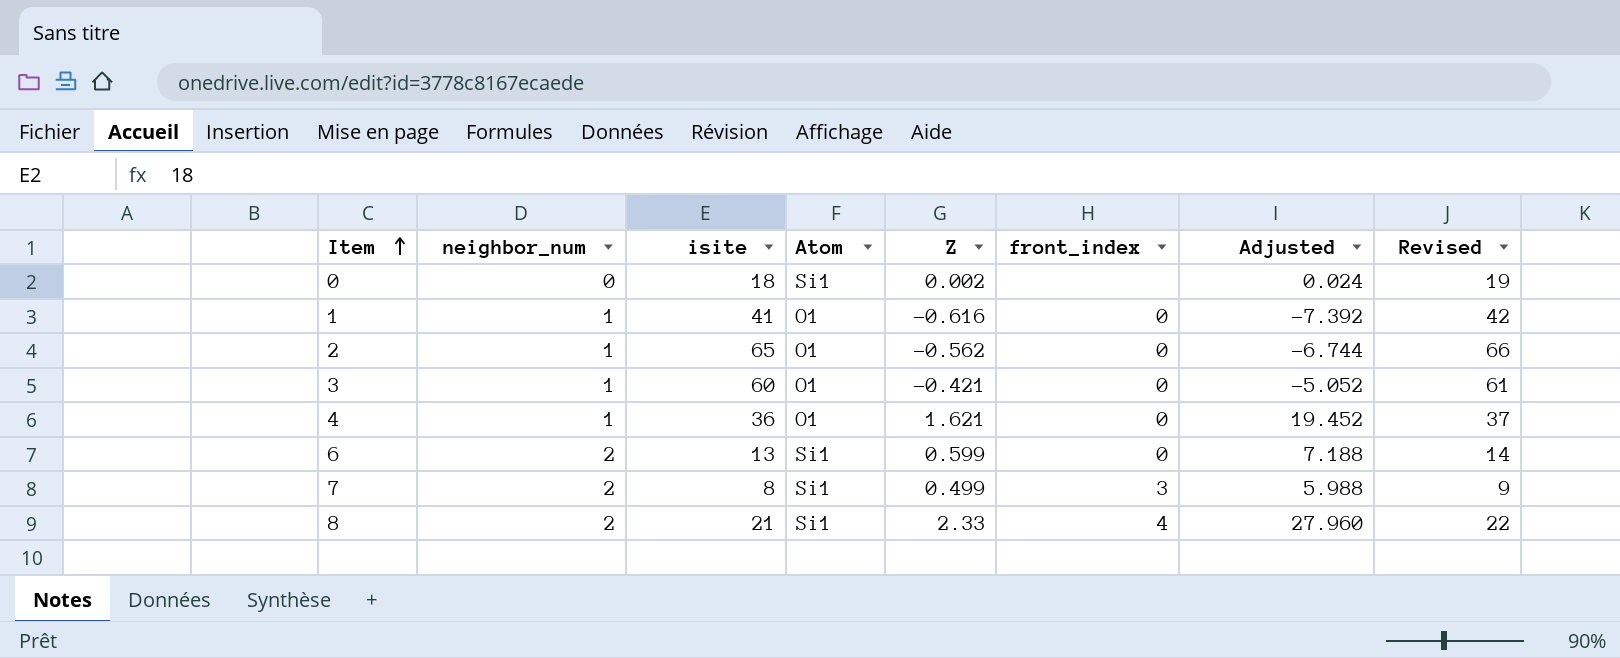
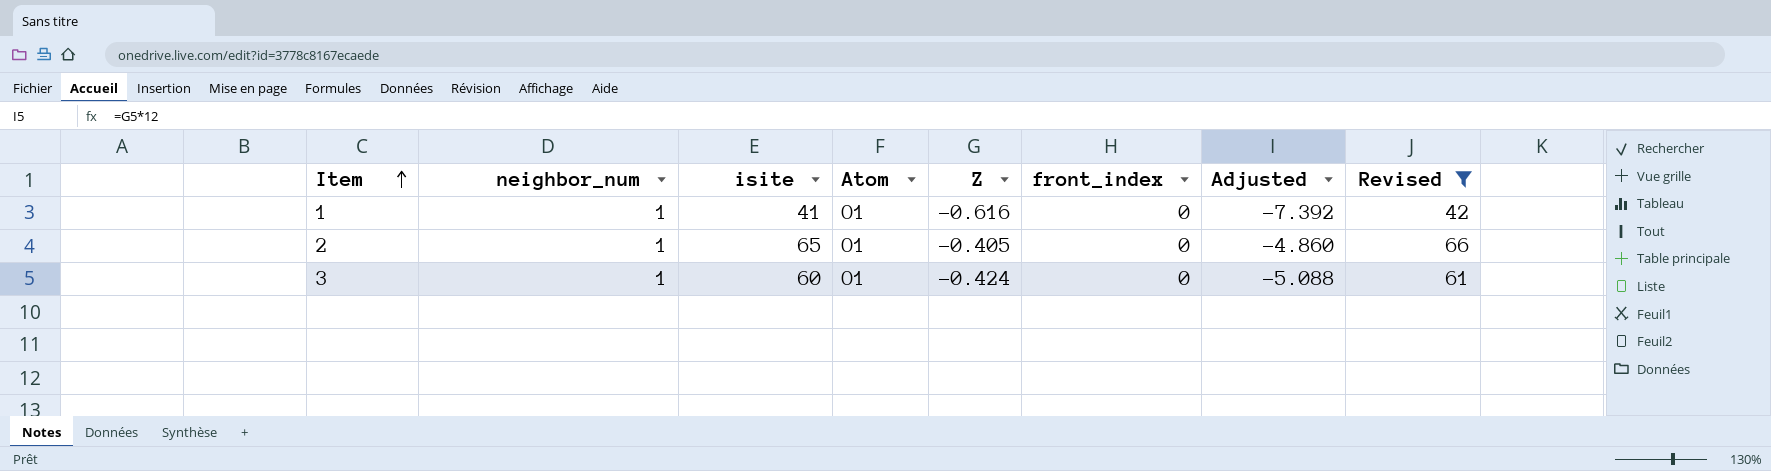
filter: none -> Revised >= 42
2 | Z: -0.562 -> -0.405
2 | Adjusted: -6.744 -> -4.860
3 | Z: -0.421 -> -0.424
3 | Adjusted: -5.052 -> -5.088

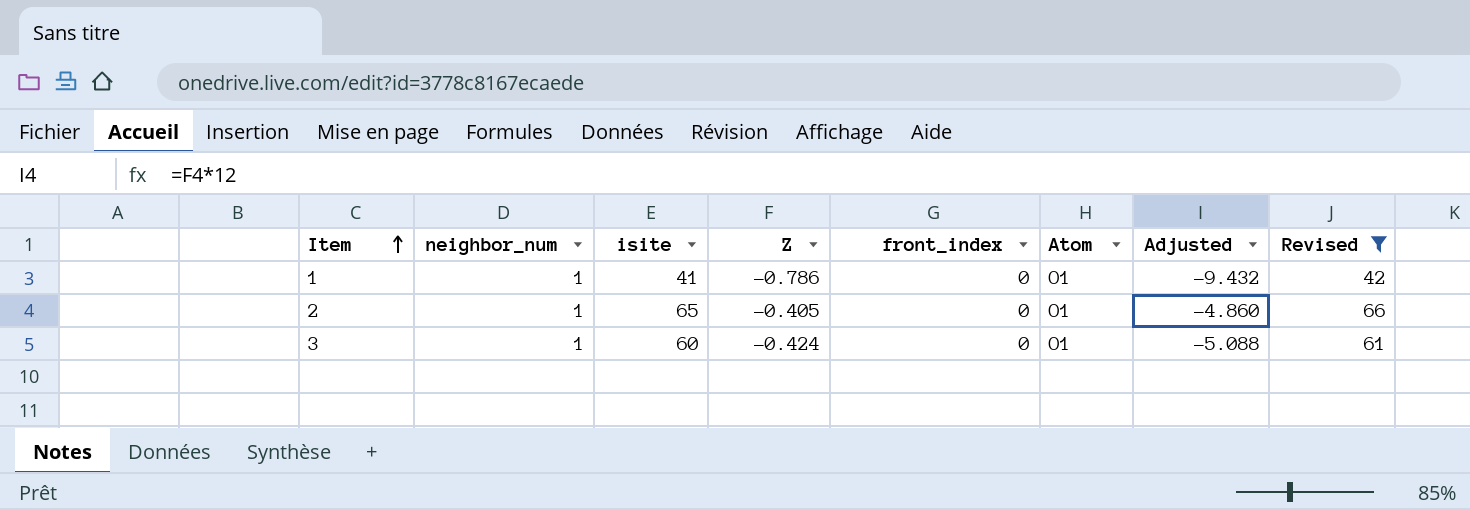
column Atom | position: 4 -> 6
1 | Z: -0.616 -> -0.786
1 | Adjusted: -7.392 -> -9.432

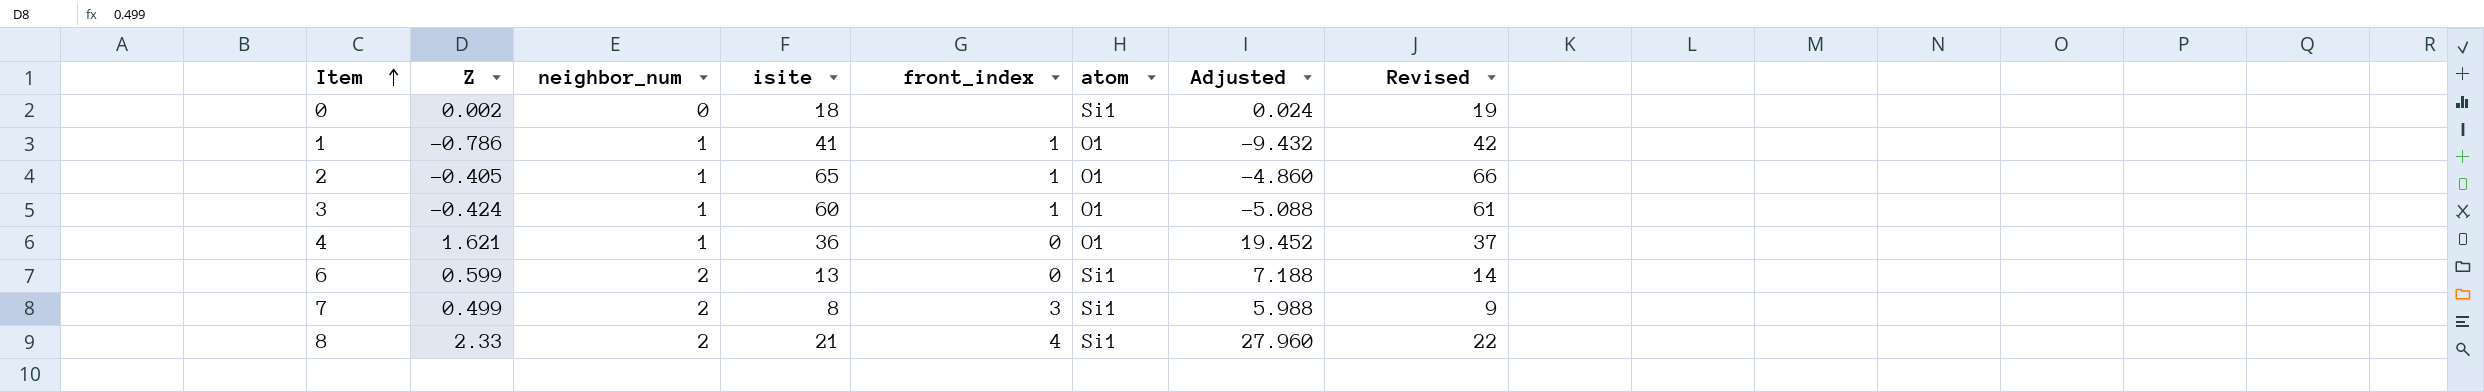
filter: Revised >= 42 -> none
column Z | position: 4 -> 2
column name: Atom -> atom
1 | front_index: 0 -> 1
2 | front_index: 0 -> 1
3 | front_index: 0 -> 1

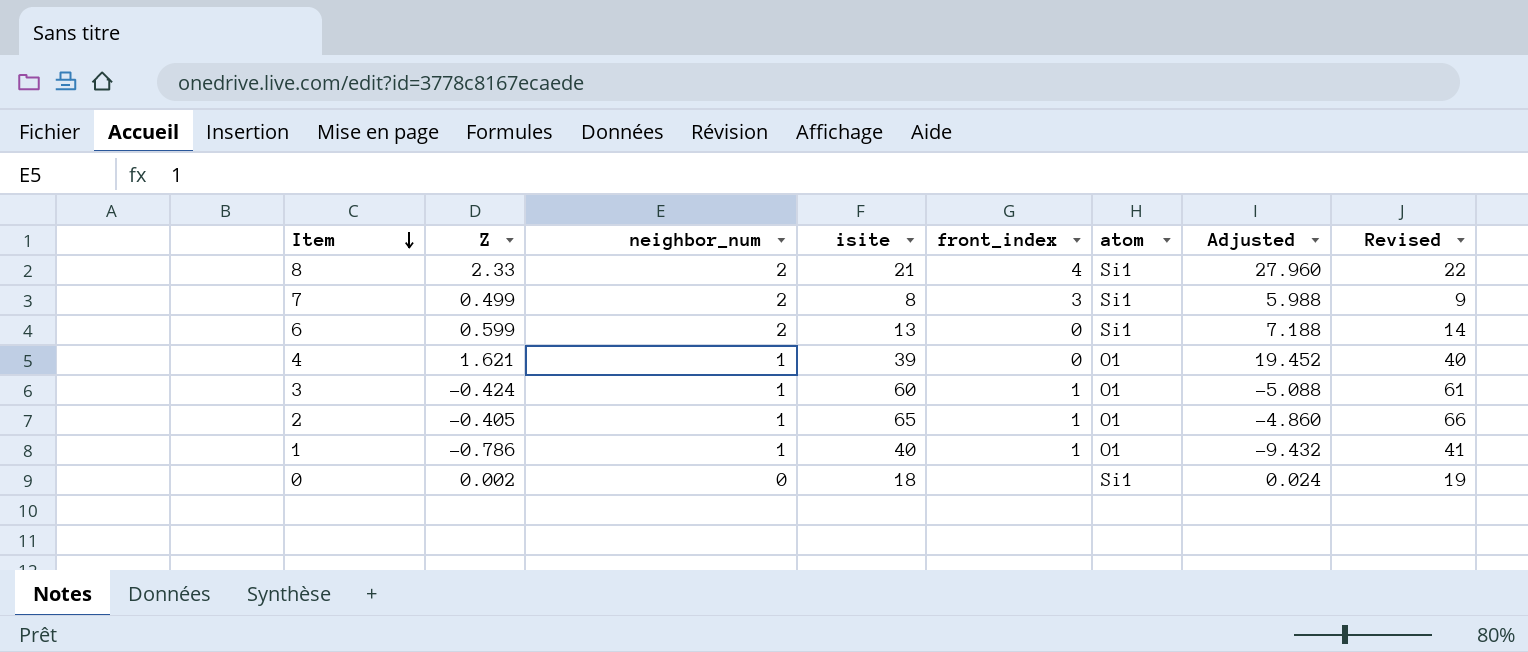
row order: Item ascending -> Item descending
4 | isite: 36 -> 39
4 | Revised: 37 -> 40
1 | isite: 41 -> 40
1 | Revised: 42 -> 41

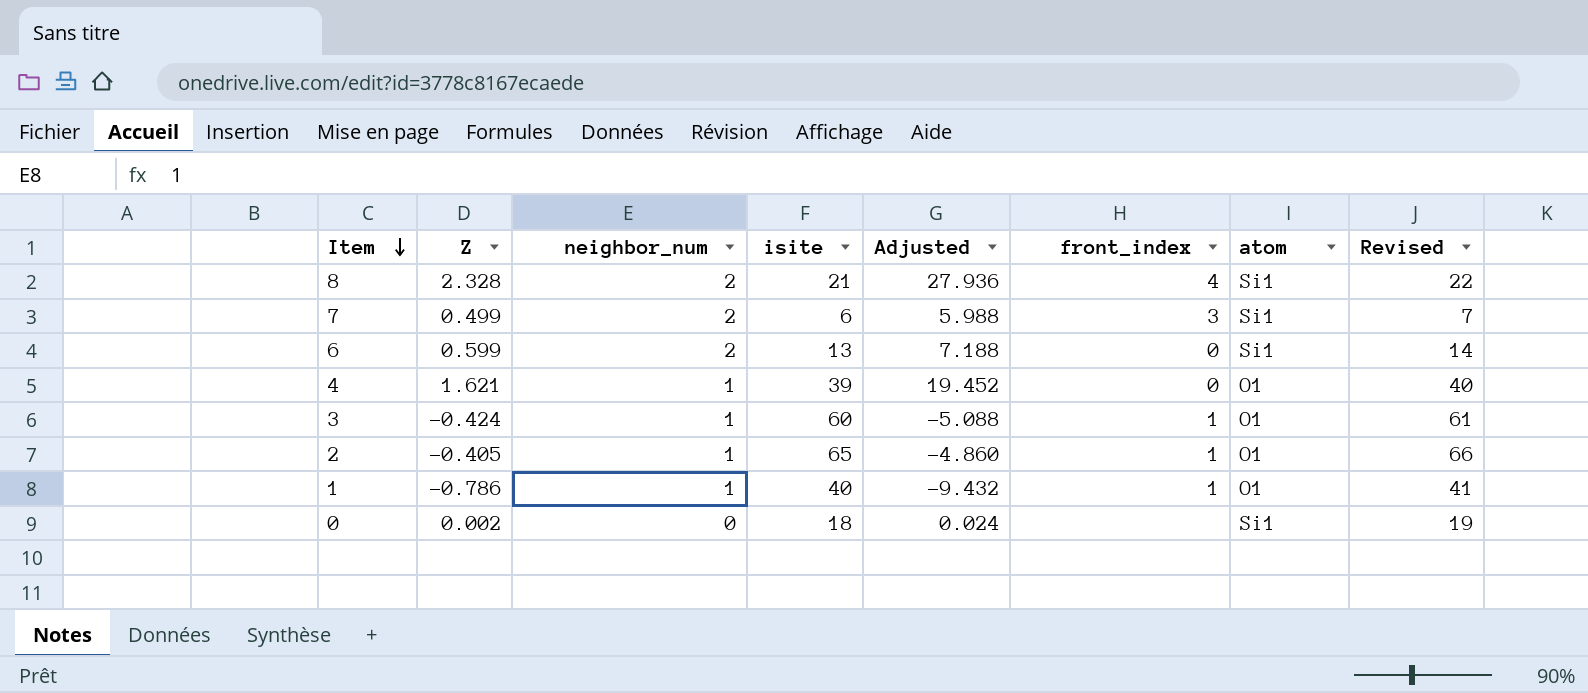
column Adjusted | position: 7 -> 5
8 | Z: 2.33 -> 2.328
8 | Adjusted: 27.960 -> 27.936
7 | isite: 8 -> 6
7 | Revised: 9 -> 7

